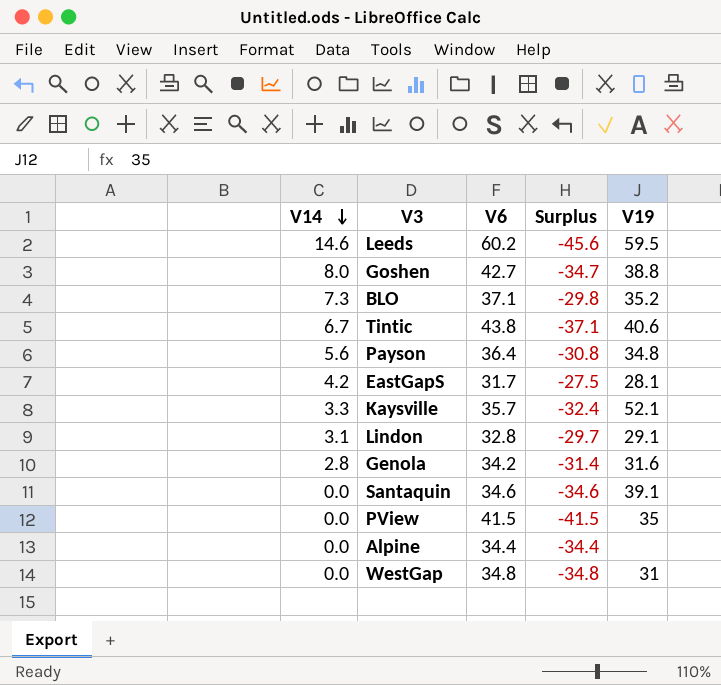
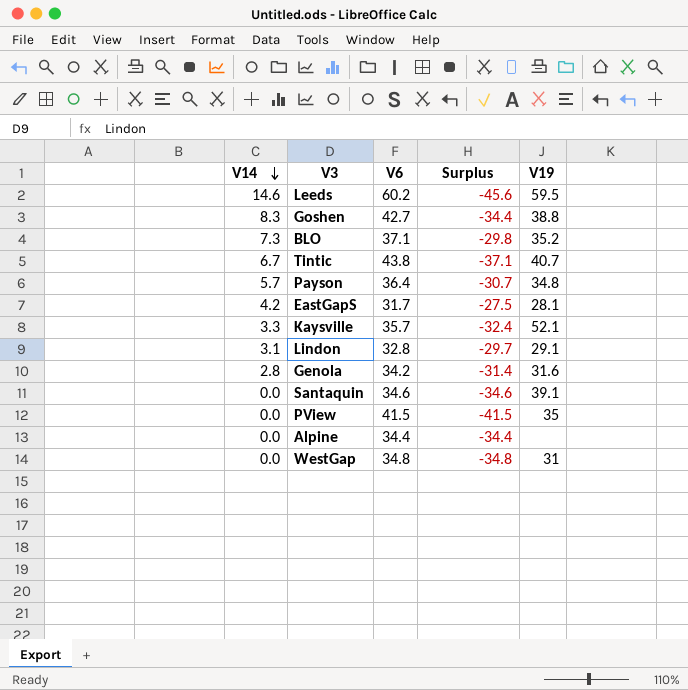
Goshen | V14: 8.0 -> 8.3
Goshen | Surplus: -34.7 -> -34.4
Tintic | V19: 40.6 -> 40.7
Payson | V14: 5.6 -> 5.7
Payson | Surplus: -30.8 -> -30.7

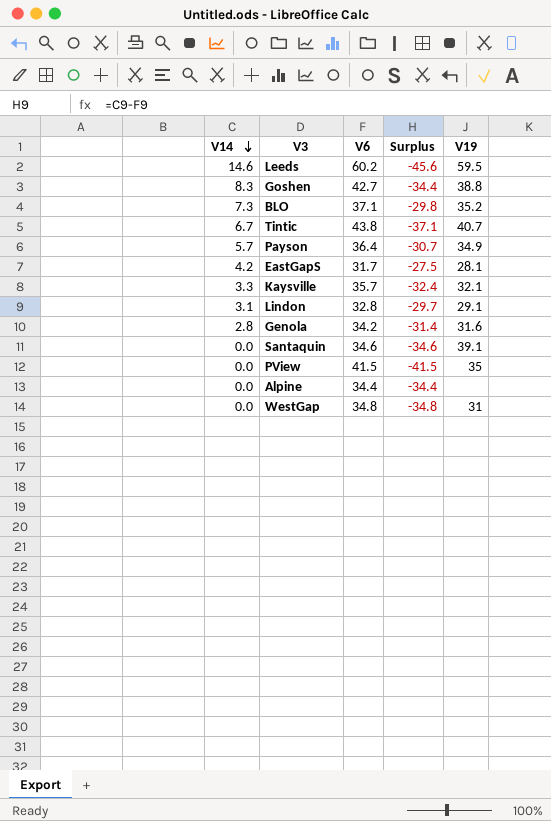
Payson | V19: 34.8 -> 34.9
Kaysville | V19: 52.1 -> 32.1

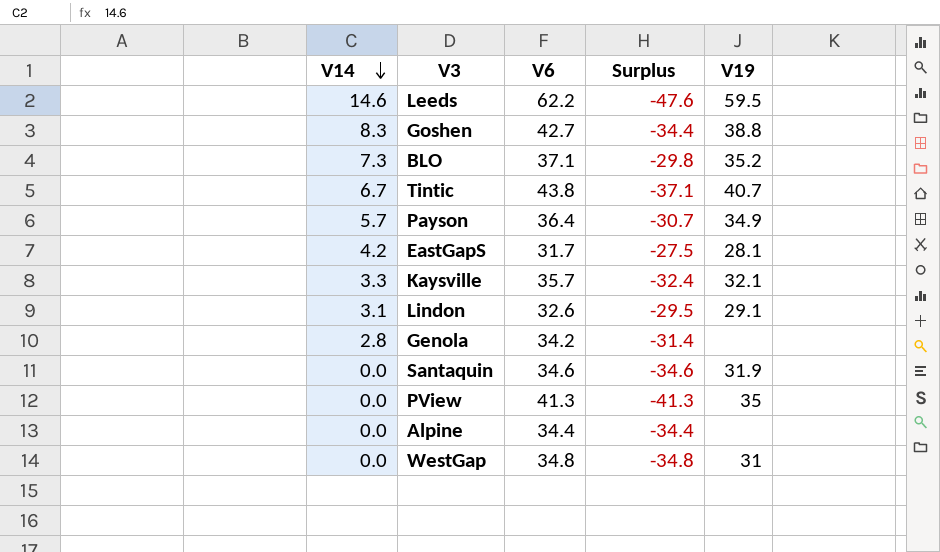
Leeds | V6: 60.2 -> 62.2
Leeds | Surplus: -45.6 -> -47.6
Lindon | V6: 32.8 -> 32.6
Lindon | Surplus: -29.7 -> -29.5
Genola | V19: 31.6 -> none
Santaquin | V19: 39.1 -> 31.9
PView | V6: 41.5 -> 41.3
PView | Surplus: -41.5 -> -41.3

